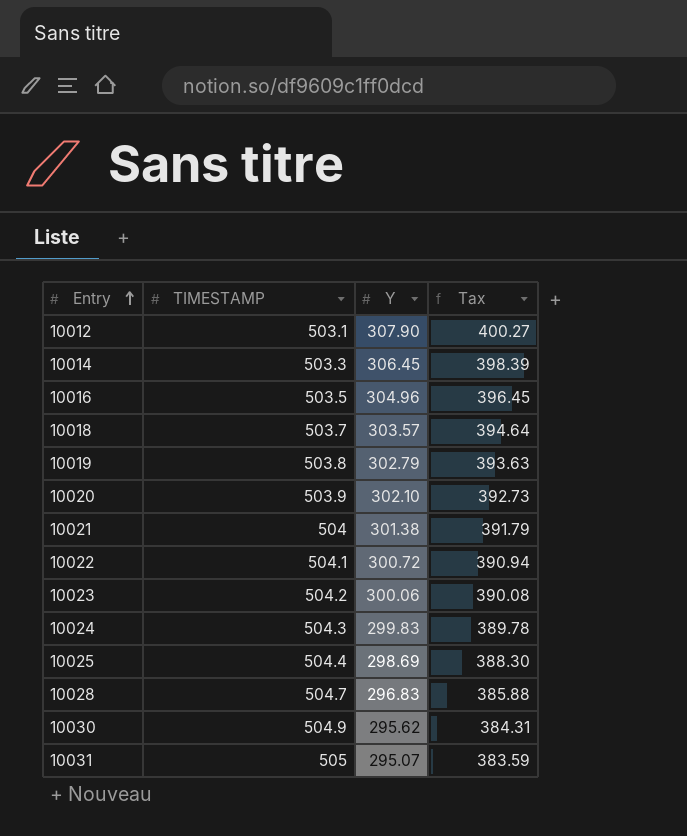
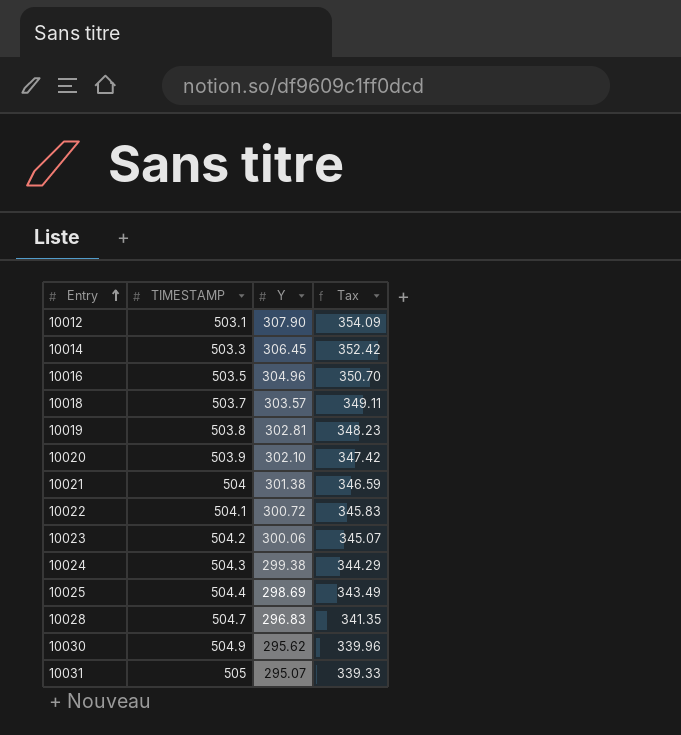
column Tax | formula: [Y] * 1.3 -> [Y] * 1.15
10019 | Y: 302.79 -> 302.81
10024 | Y: 299.83 -> 299.38

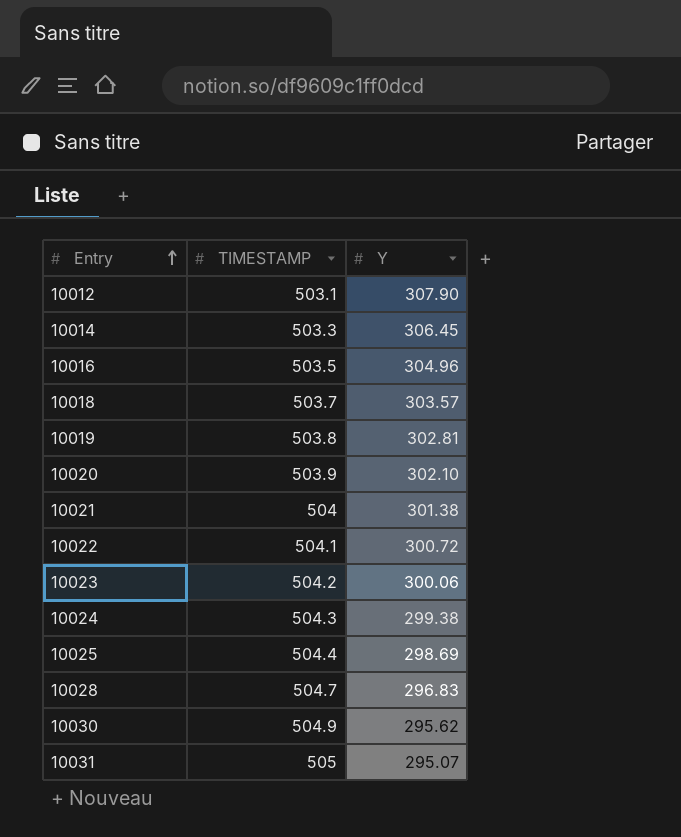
column Tax | formula: [Y] * 1.15 -> none

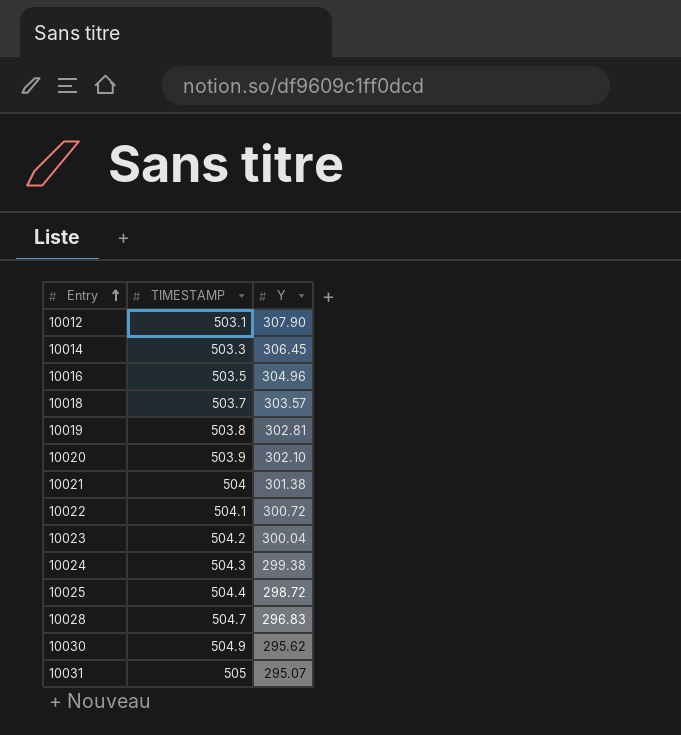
10023 | Y: 300.06 -> 300.04
10025 | Y: 298.69 -> 298.72

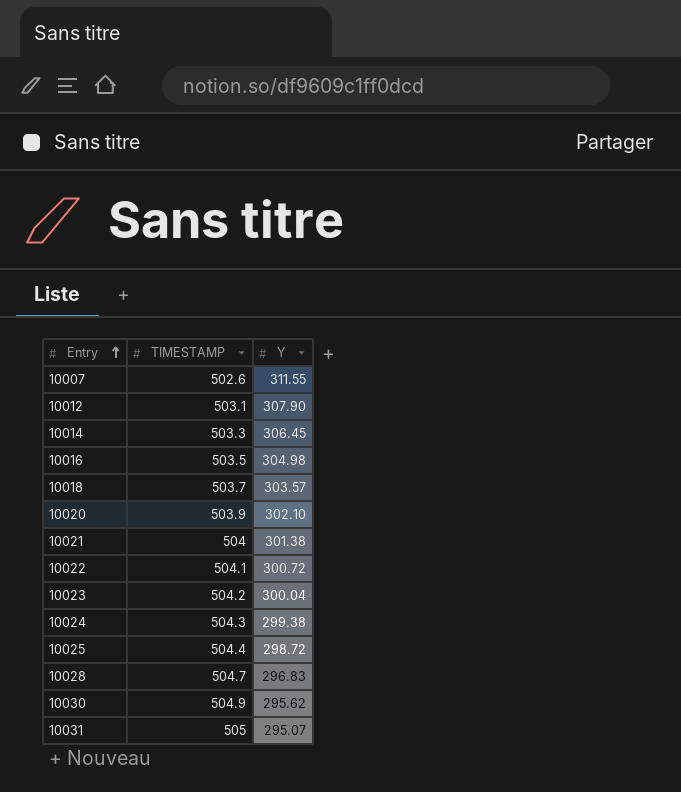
row 10019: 503.8 | 302.81 -> none
row 10007: none -> 502.6 | 311.55
10016 | Y: 304.96 -> 304.98

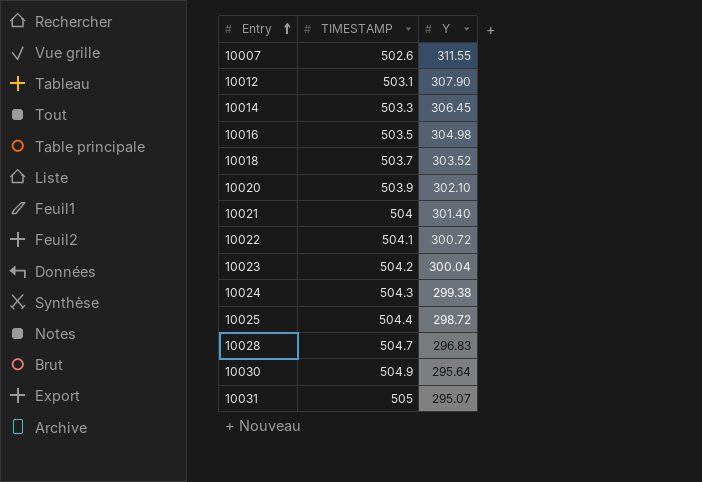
10018 | Y: 303.57 -> 303.52
10021 | Y: 301.38 -> 301.40
10030 | Y: 295.62 -> 295.64

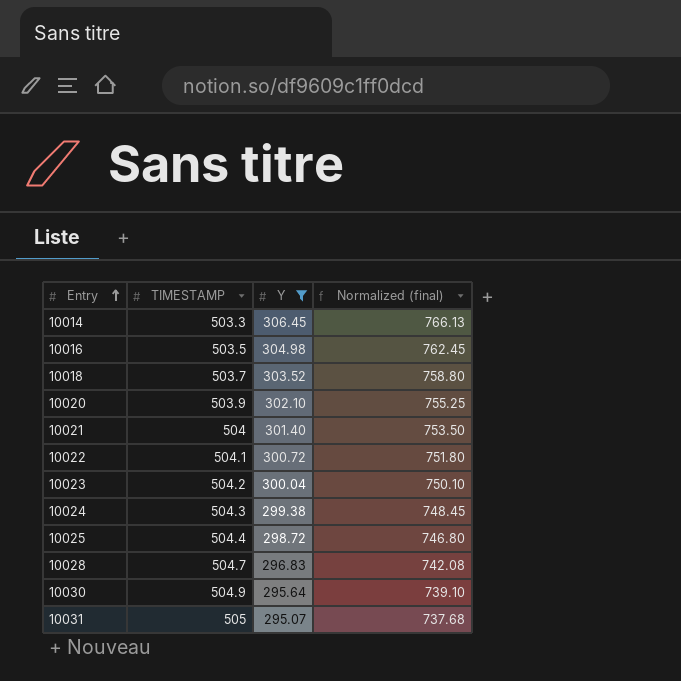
filter: none -> Y <= 306.45
column Normalized (final) | formula: none -> [Y] * 2.5

